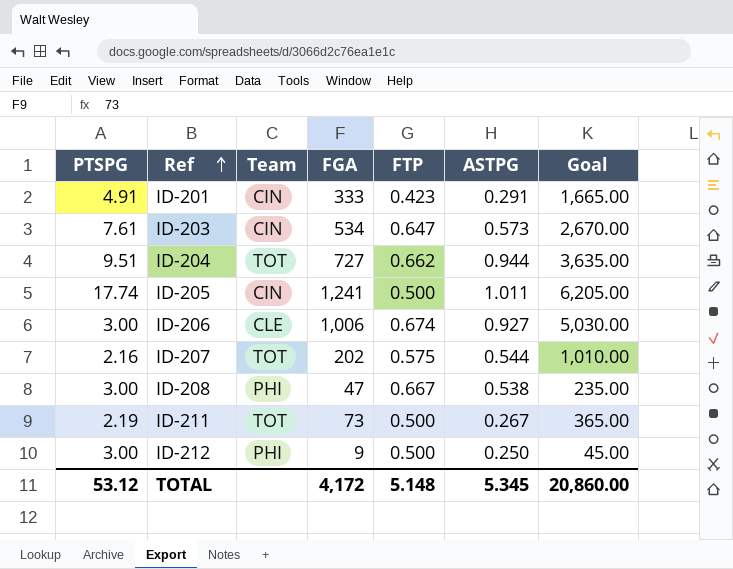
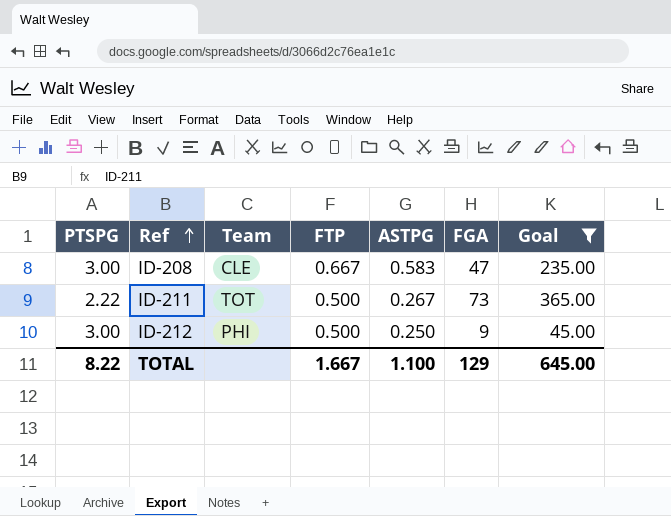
filter: none -> Goal <= 365.00
column FGA | position: 4 -> 6
ID-208 | Team: PHI -> CLE
ID-208 | ASTPG: 0.538 -> 0.583
ID-211 | PTSPG: 2.19 -> 2.22
TOTAL | PTSPG: 53.12 -> 8.22
TOTAL | FTP: 5.148 -> 1.667
TOTAL | ASTPG: 5.345 -> 1.100
TOTAL | FGA: 4,172 -> 129
TOTAL | Goal: 20,860.00 -> 645.00

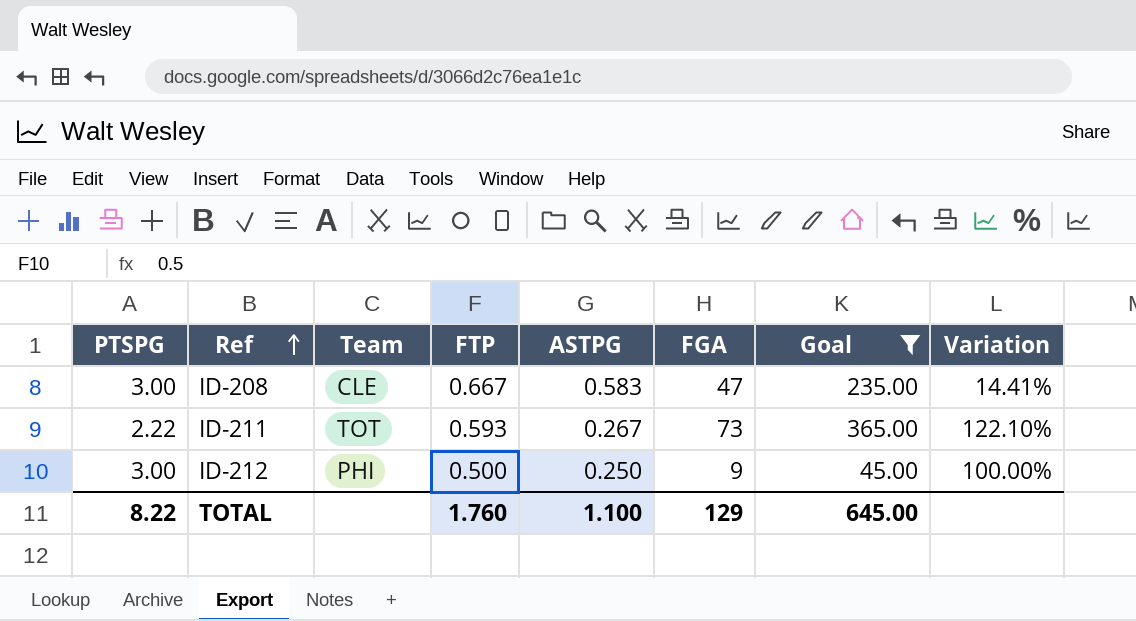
column Variation | formula: none -> ([FTP] - [ASTPG]) / [ASTPG]
ID-211 | FTP: 0.500 -> 0.593
TOTAL | FTP: 1.667 -> 1.760

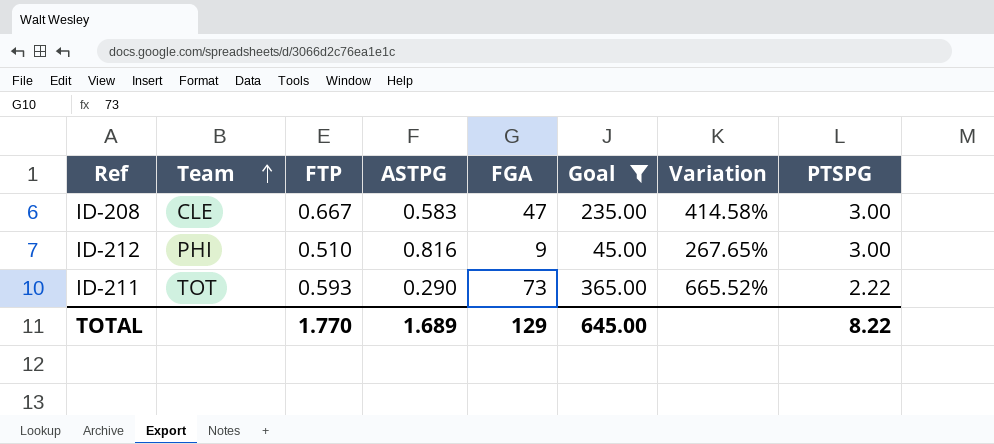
row order: Ref ascending -> Team ascending
column Variation | formula: ([FTP] - [ASTPG]) / [ASTPG] -> ([PTSPG] - [ASTPG]) / [ASTPG]
column PTSPG | position: 1 -> 8
ID-212 | FTP: 0.500 -> 0.510
ID-212 | ASTPG: 0.250 -> 0.816
ID-211 | ASTPG: 0.267 -> 0.290
TOTAL | FTP: 1.760 -> 1.770
TOTAL | ASTPG: 1.100 -> 1.689

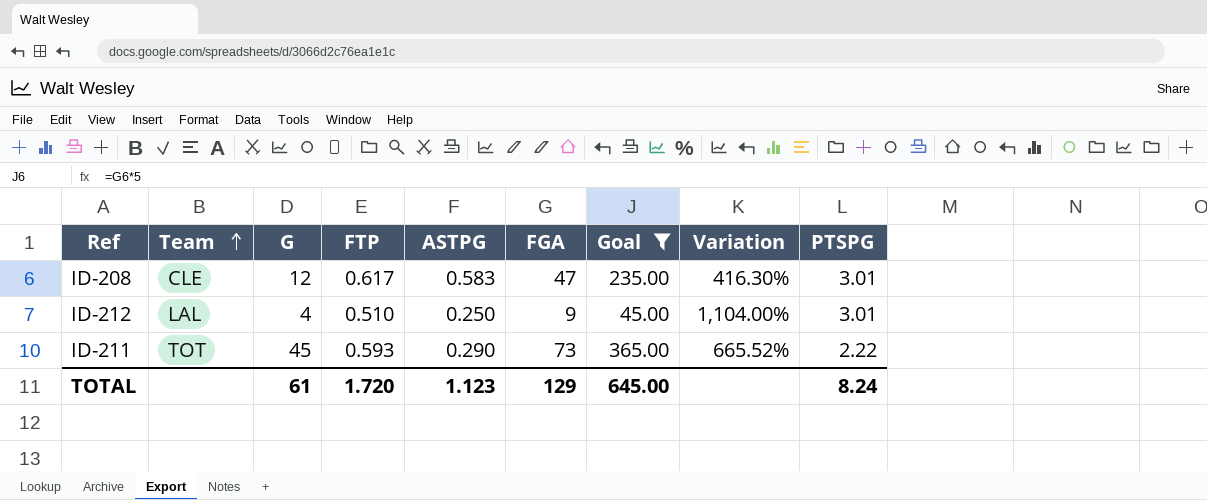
column G | position: none -> 3
ID-208 | FTP: 0.667 -> 0.617
ID-208 | Variation: 414.58% -> 416.30%
ID-208 | PTSPG: 3.00 -> 3.01
ID-212 | Team: PHI -> LAL
ID-212 | ASTPG: 0.816 -> 0.250
ID-212 | Variation: 267.65% -> 1,104.00%
ID-212 | PTSPG: 3.00 -> 3.01
TOTAL | FTP: 1.770 -> 1.720
TOTAL | ASTPG: 1.689 -> 1.123
TOTAL | PTSPG: 8.22 -> 8.24

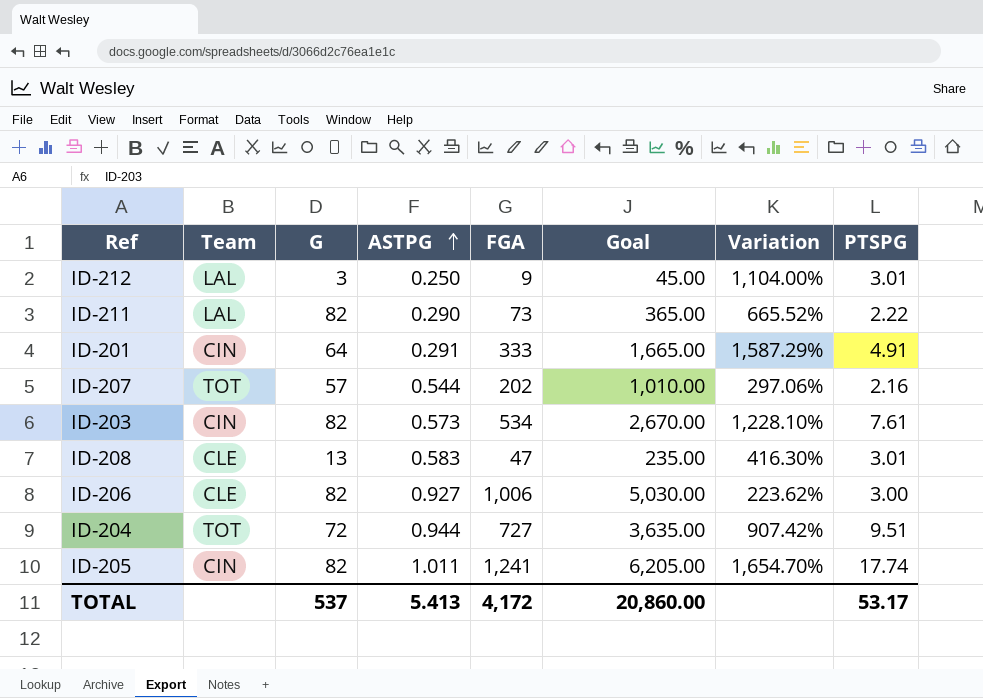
filter: Goal <= 365.00 -> none
row order: Team ascending -> ASTPG ascending
column FTP | position: 4 -> none
ID-212 | G: 4 -> 3
ID-211 | Team: TOT -> LAL
ID-211 | G: 45 -> 82
ID-208 | G: 12 -> 13
TOTAL | G: 61 -> 537
TOTAL | ASTPG: 1.123 -> 5.413
TOTAL | FGA: 129 -> 4,172
TOTAL | Goal: 645.00 -> 20,860.00
TOTAL | PTSPG: 8.24 -> 53.17

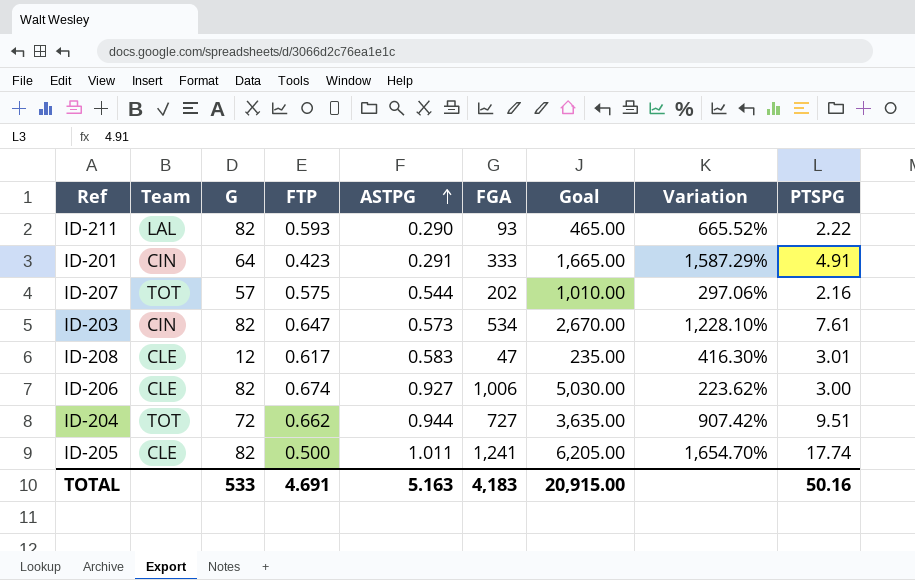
column FTP | position: none -> 4
row ID-212: LAL | 3 | 0.250 | 9 | 45.00 | 1,104.00% | 3.01 -> none
ID-211 | FGA: 73 -> 93
ID-211 | Goal: 365.00 -> 465.00
ID-208 | G: 13 -> 12
ID-205 | Team: CIN -> CLE
TOTAL | G: 537 -> 533
TOTAL | ASTPG: 5.413 -> 5.163
TOTAL | FGA: 4,172 -> 4,183
TOTAL | Goal: 20,860.00 -> 20,915.00
TOTAL | PTSPG: 53.17 -> 50.16

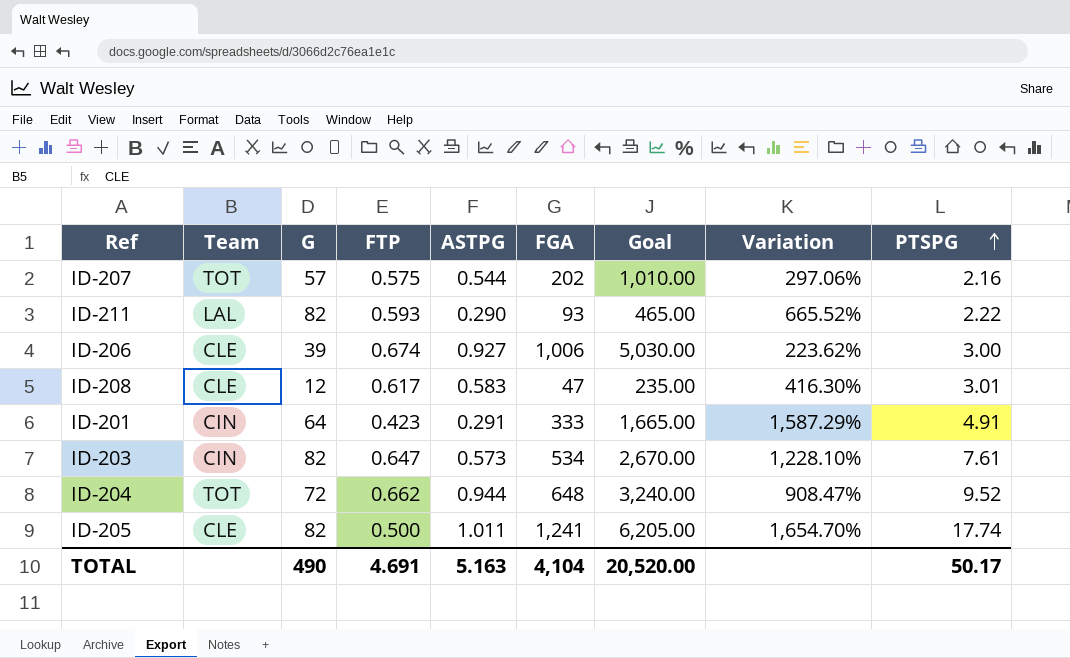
row order: ASTPG ascending -> PTSPG ascending
ID-206 | G: 82 -> 39
ID-204 | FGA: 727 -> 648
ID-204 | Goal: 3,635.00 -> 3,240.00
ID-204 | Variation: 907.42% -> 908.47%
ID-204 | PTSPG: 9.51 -> 9.52
TOTAL | G: 533 -> 490
TOTAL | FGA: 4,183 -> 4,104
TOTAL | Goal: 20,915.00 -> 20,520.00
TOTAL | PTSPG: 50.16 -> 50.17

